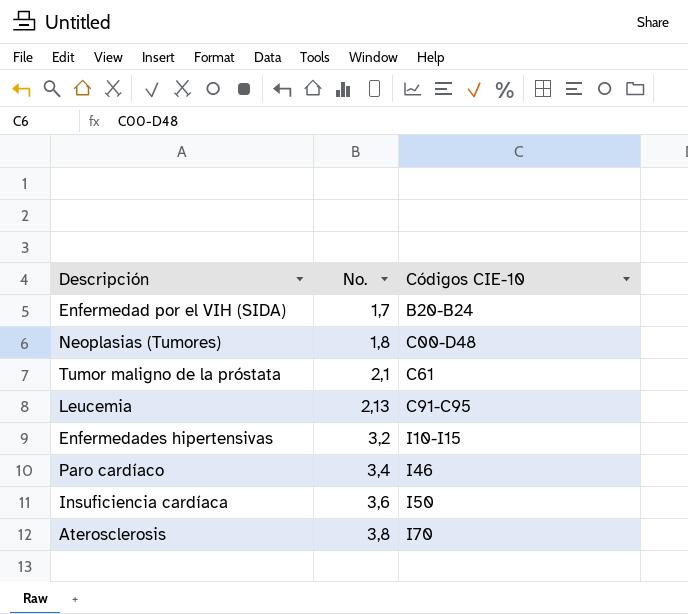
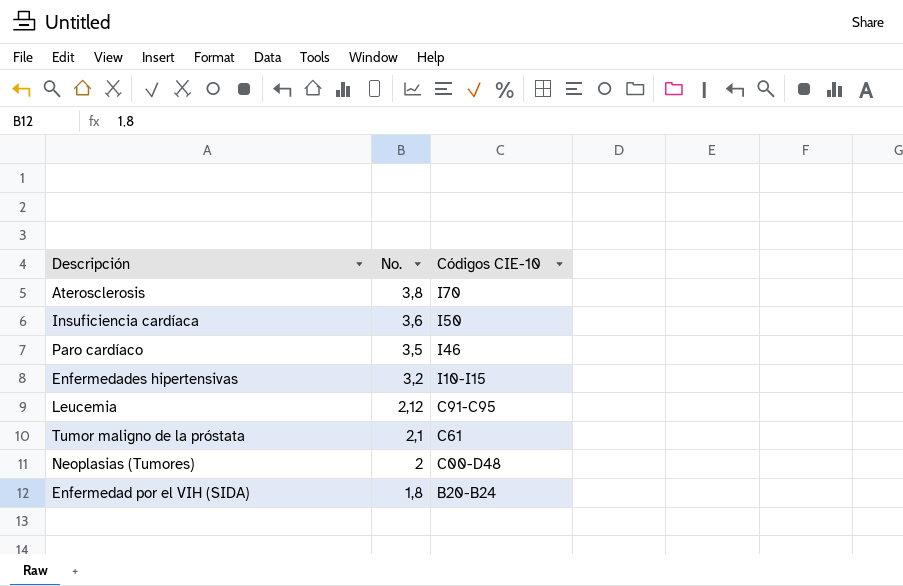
row order: No. ascending -> No. descending
Paro cardíaco | No.: 3,4 -> 3,5
Leucemia | No.: 2,13 -> 2,12
Neoplasias (Tumores) | No.: 1,8 -> 2
Enfermedad por el VIH (SIDA) | No.: 1,7 -> 1,8

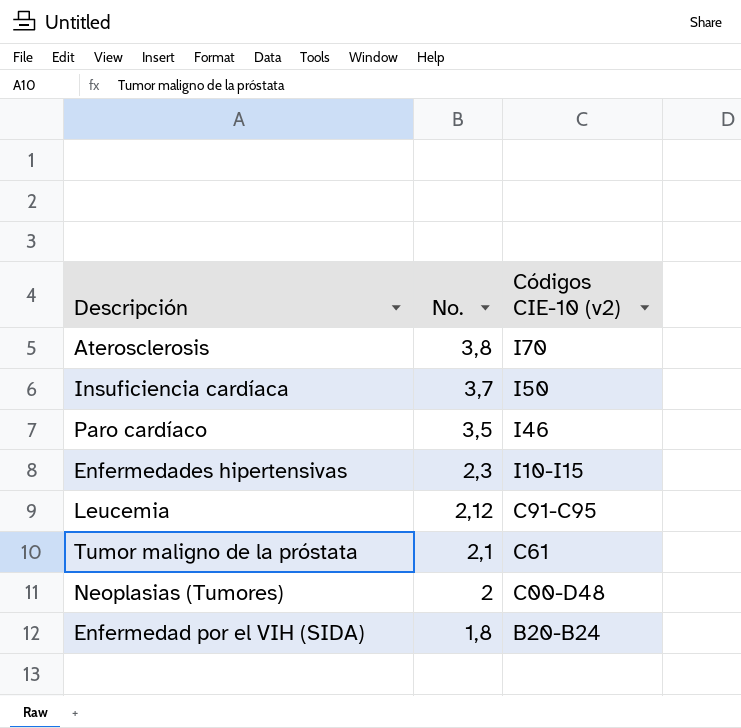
column name: Códigos CIE-10 -> Códigos CIE-10 (v2)
Insuficiencia cardíaca | No.: 3,6 -> 3,7
Enfermedades hipertensivas | No.: 3,2 -> 2,3

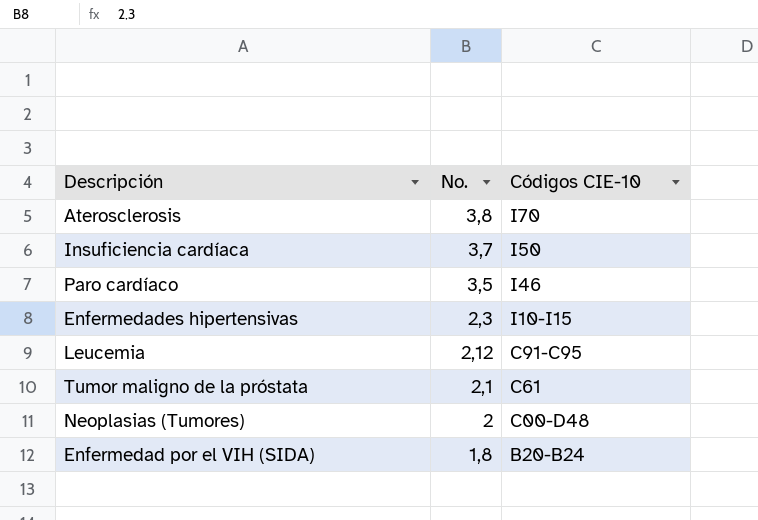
column name: Códigos CIE-10 (v2) -> Códigos CIE-10

